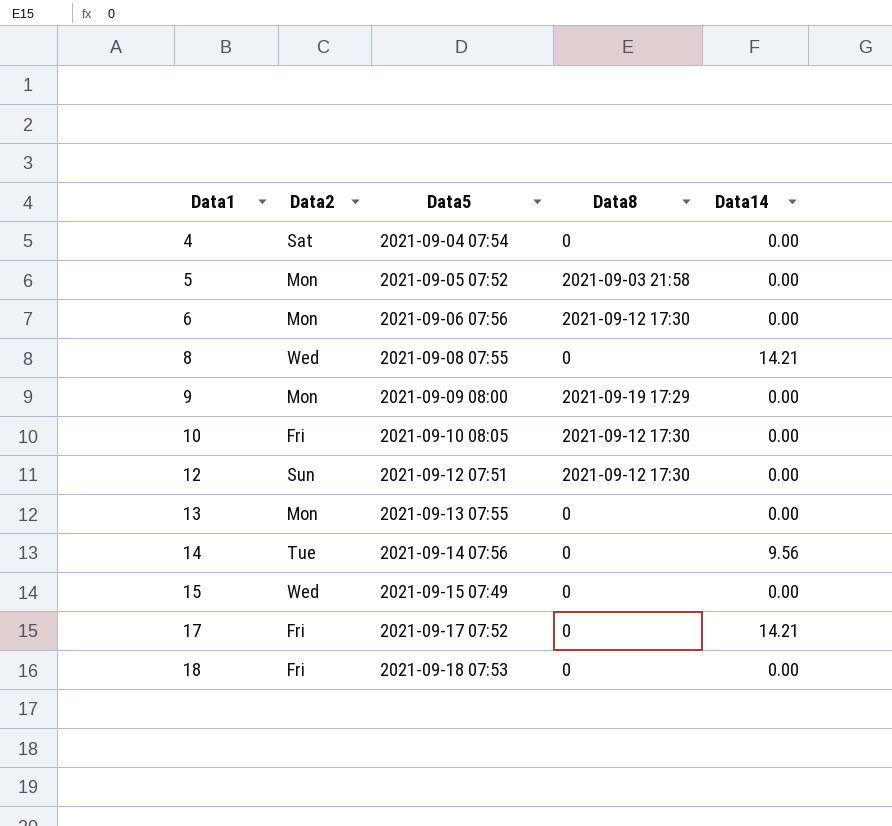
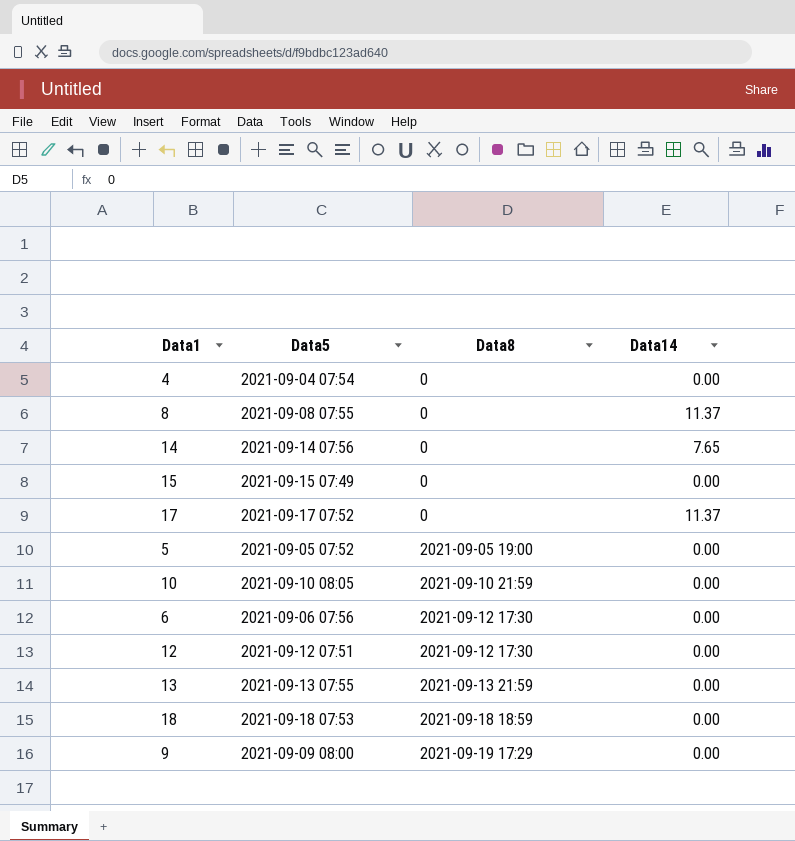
row order: Data1 ascending -> Data8 ascending
column Data2 | position: 2 -> none
8 | Data14: 14.21 -> 11.37
14 | Data14: 9.56 -> 7.65
17 | Data14: 14.21 -> 11.37
5 | Data8: 2021-09-03 21:58 -> 2021-09-05 19:00
10 | Data8: 2021-09-12 17:30 -> 2021-09-10 21:59
13 | Data8: 0 -> 2021-09-13 21:59
18 | Data8: 0 -> 2021-09-18 18:59

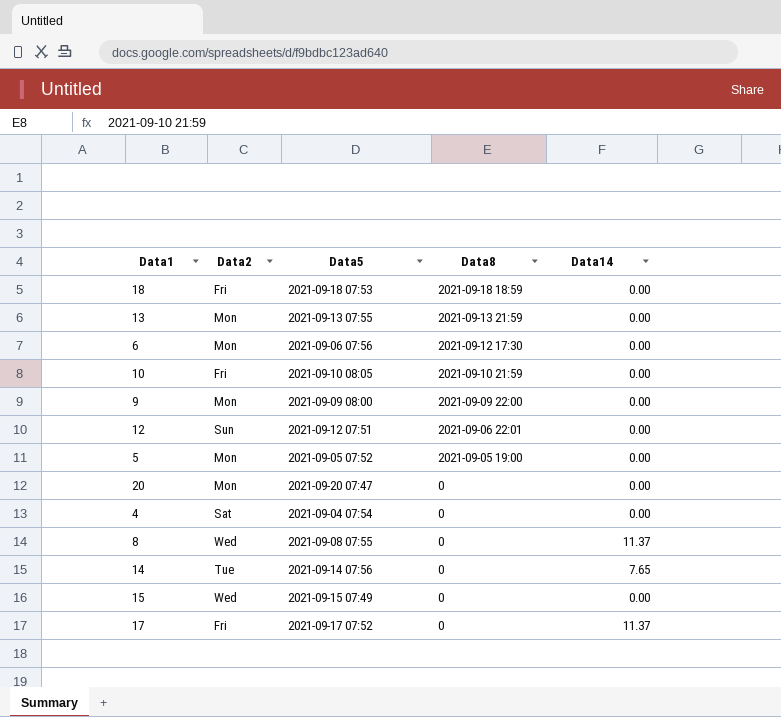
row order: Data8 ascending -> Data8 descending
column Data2 | position: none -> 2
9 | Data8: 2021-09-19 17:29 -> 2021-09-09 22:00
12 | Data8: 2021-09-12 17:30 -> 2021-09-06 22:01
row 20: none -> Mon | 2021-09-20 07:47 | 0 | 0.00

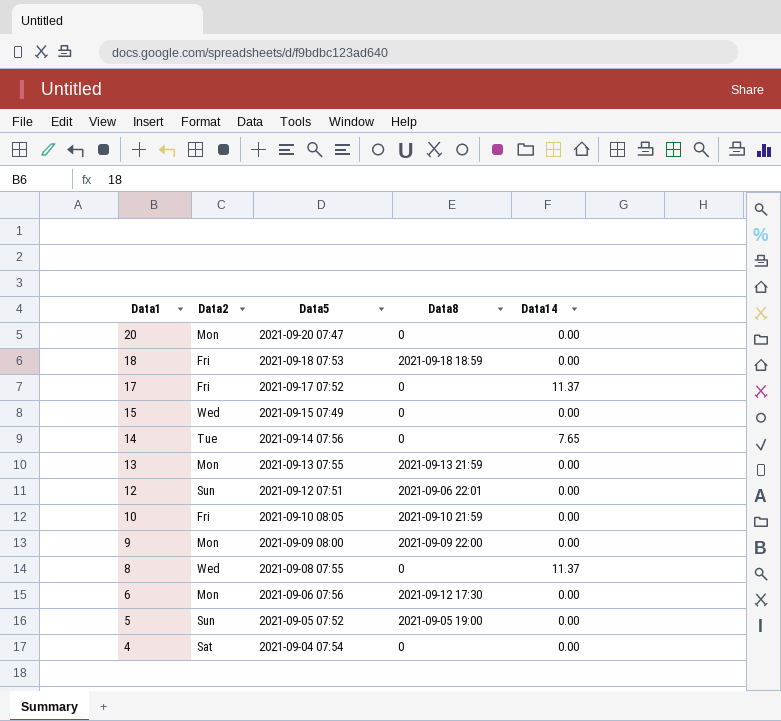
row order: Data8 descending -> Data1 descending
5 | Data2: Mon -> Sun

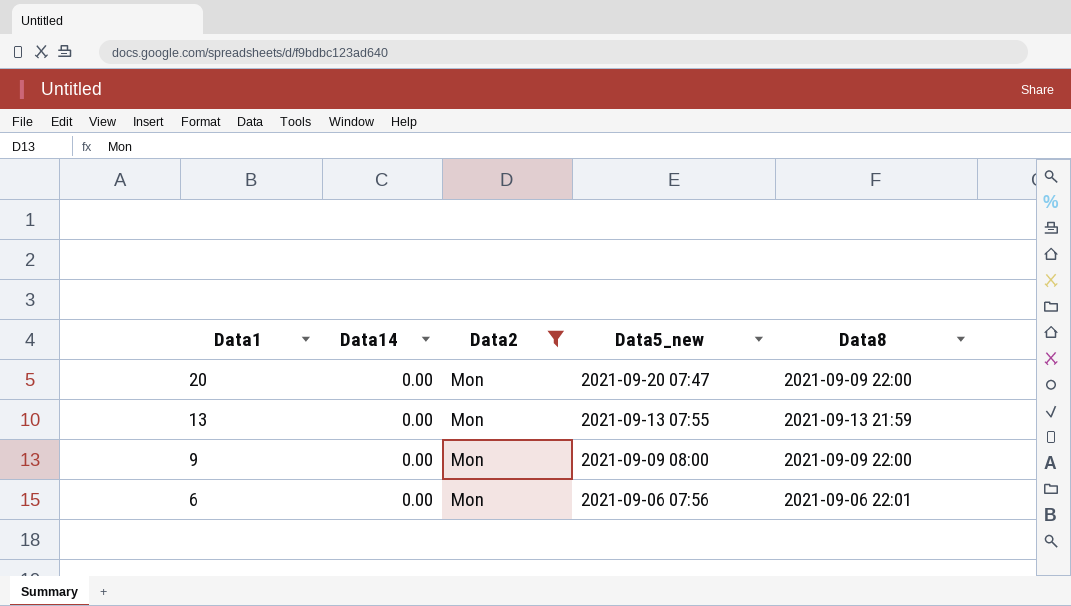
filter: none -> Data2 = Mon
column Data14 | position: 5 -> 2
column name: Data5 -> Data5_new
20 | Data8: 0 -> 2021-09-09 22:00
6 | Data8: 2021-09-12 17:30 -> 2021-09-06 22:01

